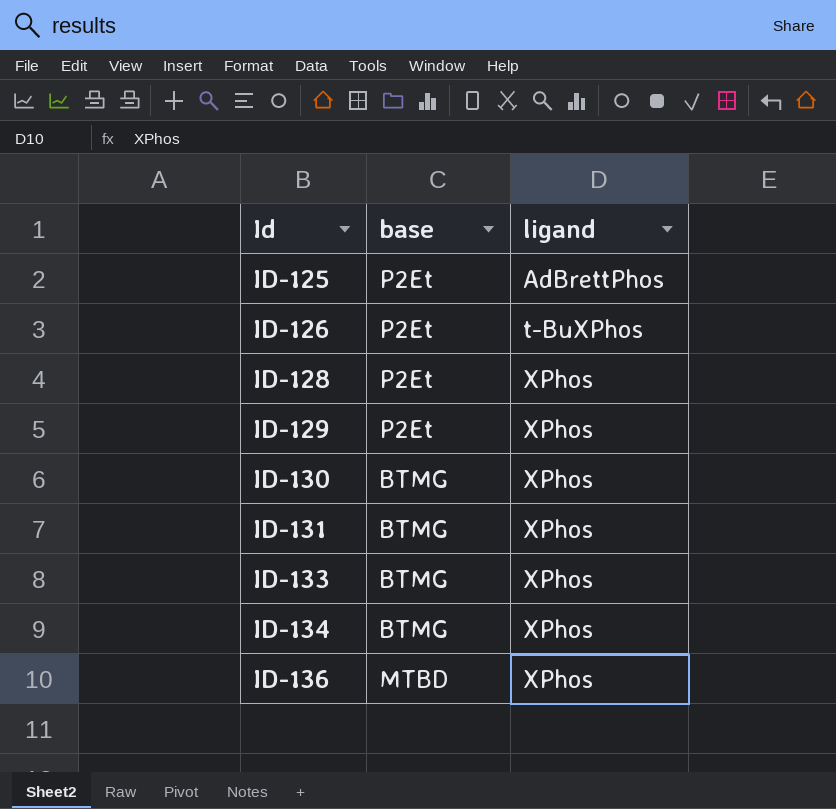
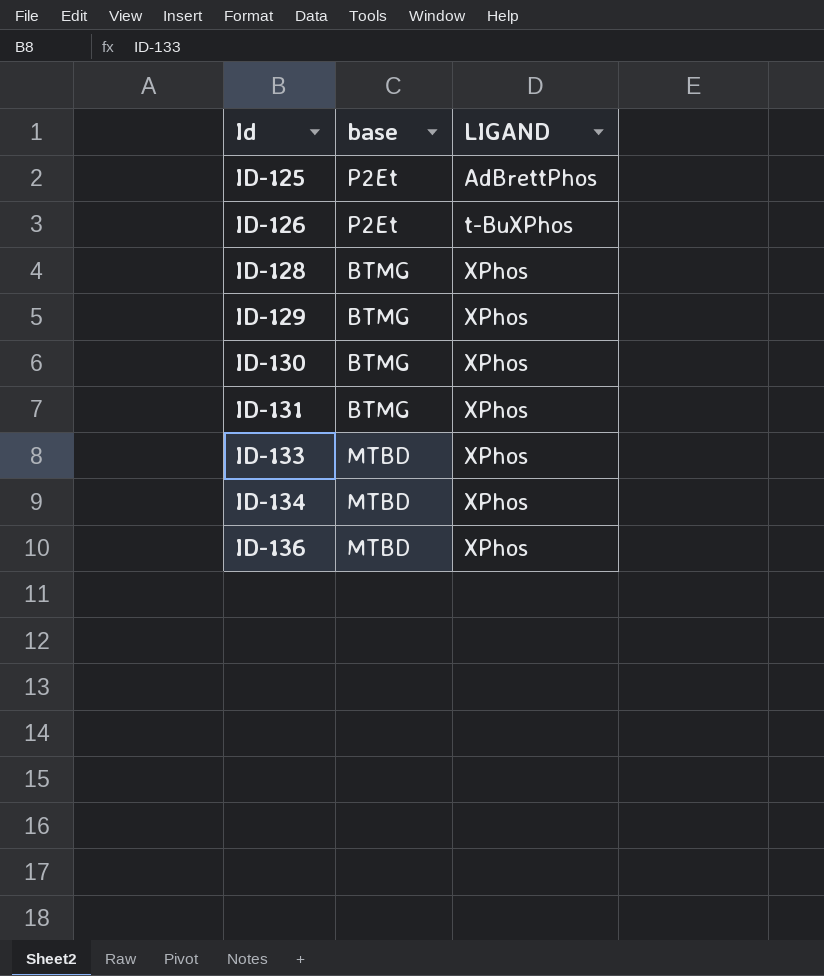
column name: ligand -> LIGAND
ID-128 | base: P2Et -> BTMG
ID-129 | base: P2Et -> BTMG
ID-133 | base: BTMG -> MTBD
ID-134 | base: BTMG -> MTBD

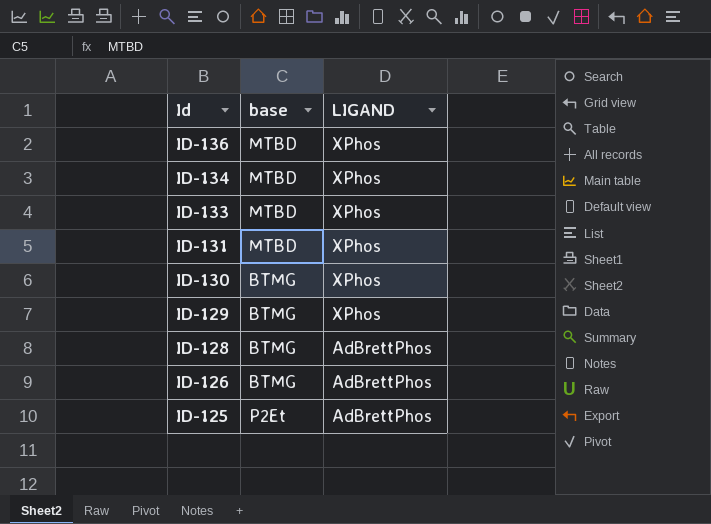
row order: Id ascending -> Id descending
ID-131 | base: BTMG -> MTBD
ID-128 | LIGAND: XPhos -> AdBrettPhos
ID-126 | base: P2Et -> BTMG
ID-126 | LIGAND: t-BuXPhos -> AdBrettPhos

